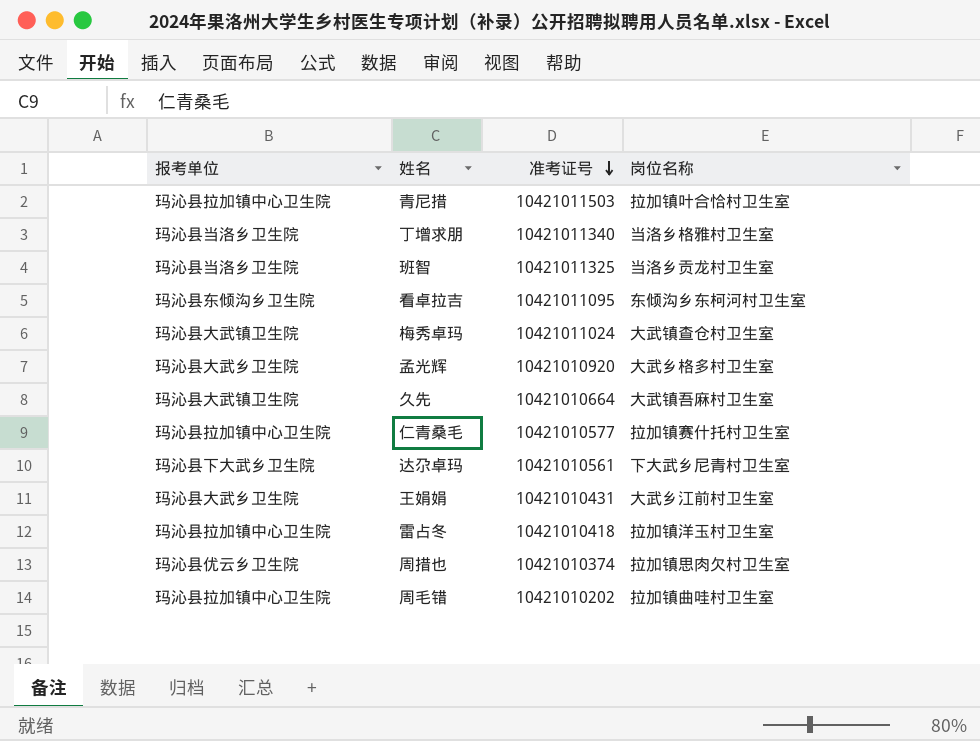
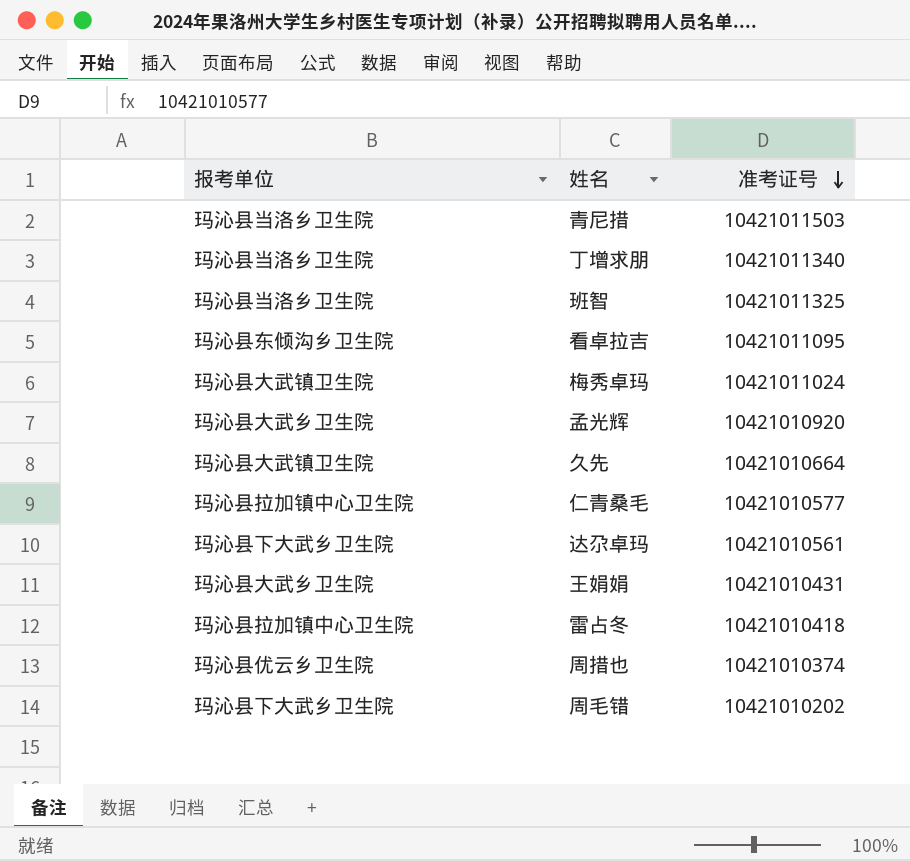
column 岗位名称 | position: 4 -> none
青尼措 | 报考单位: 玛沁县拉加镇中心卫生院 -> 玛沁县当洛乡卫生院
周毛错 | 报考单位: 玛沁县拉加镇中心卫生院 -> 玛沁县下大武乡卫生院

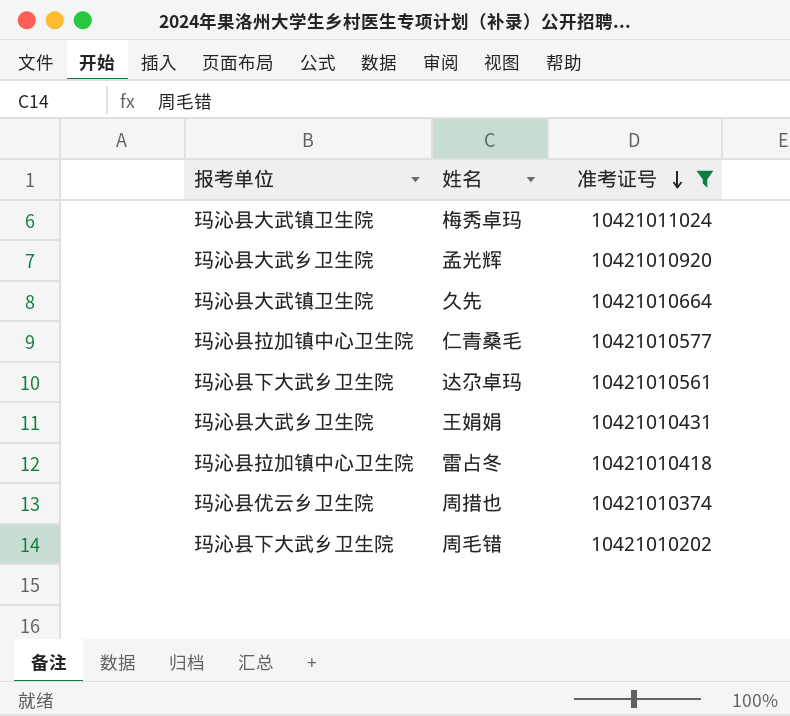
filter: none -> 准考证号 <= 10421011024

